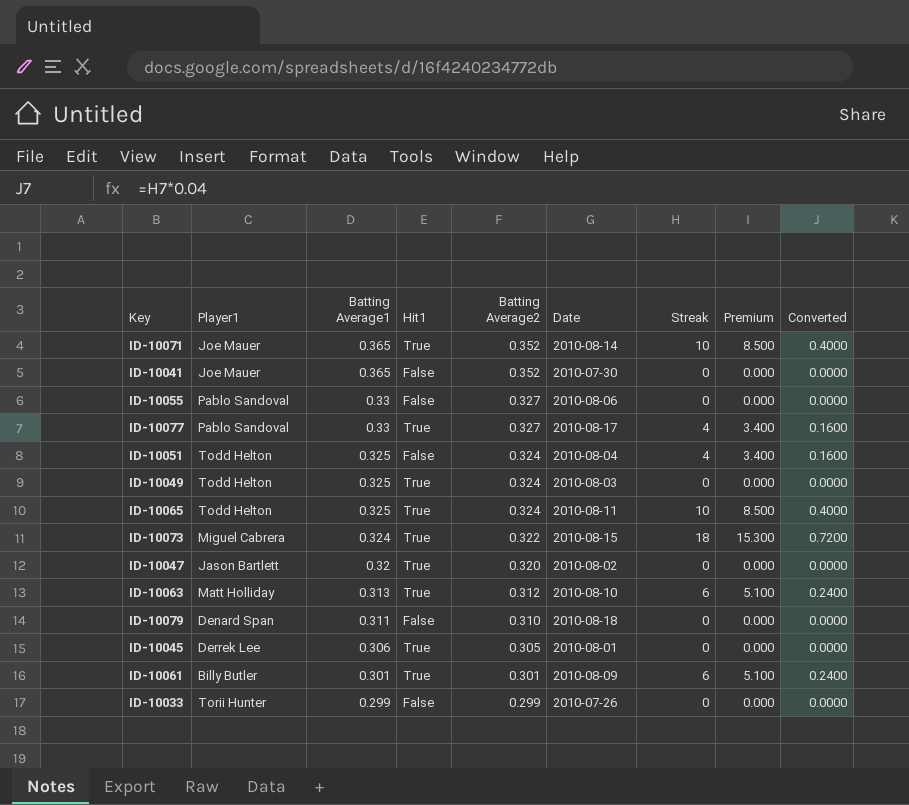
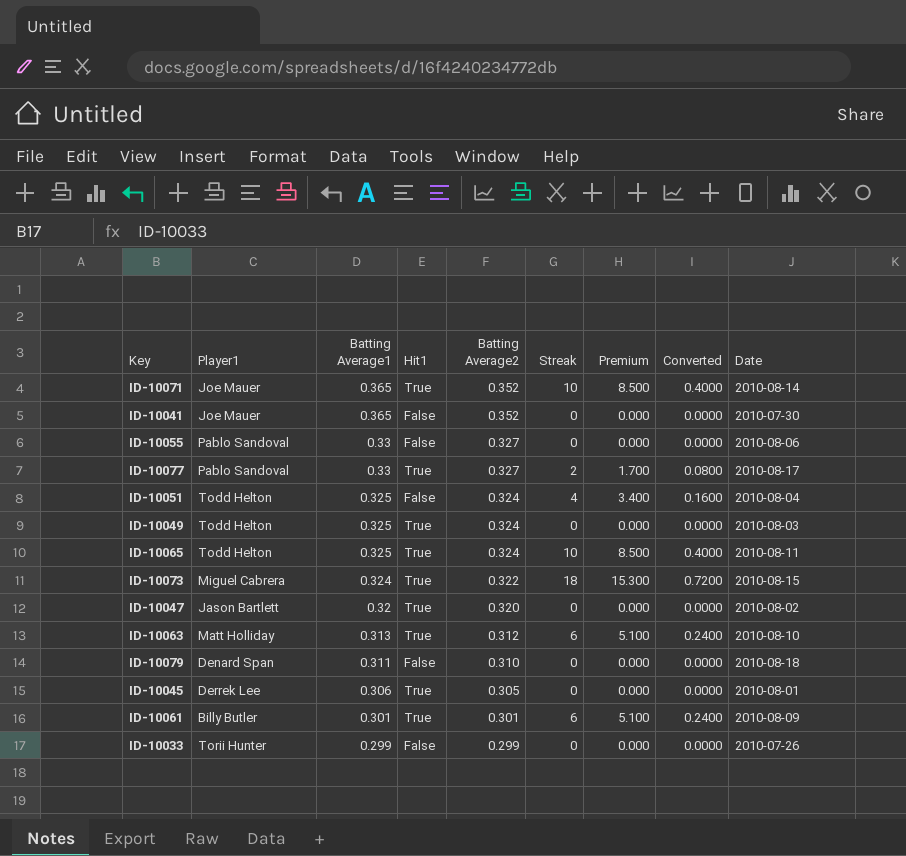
column Date | position: 6 -> 9
ID-10077 | Streak: 4 -> 2
ID-10077 | Premium: 3.400 -> 1.700
ID-10077 | Converted: 0.1600 -> 0.0800

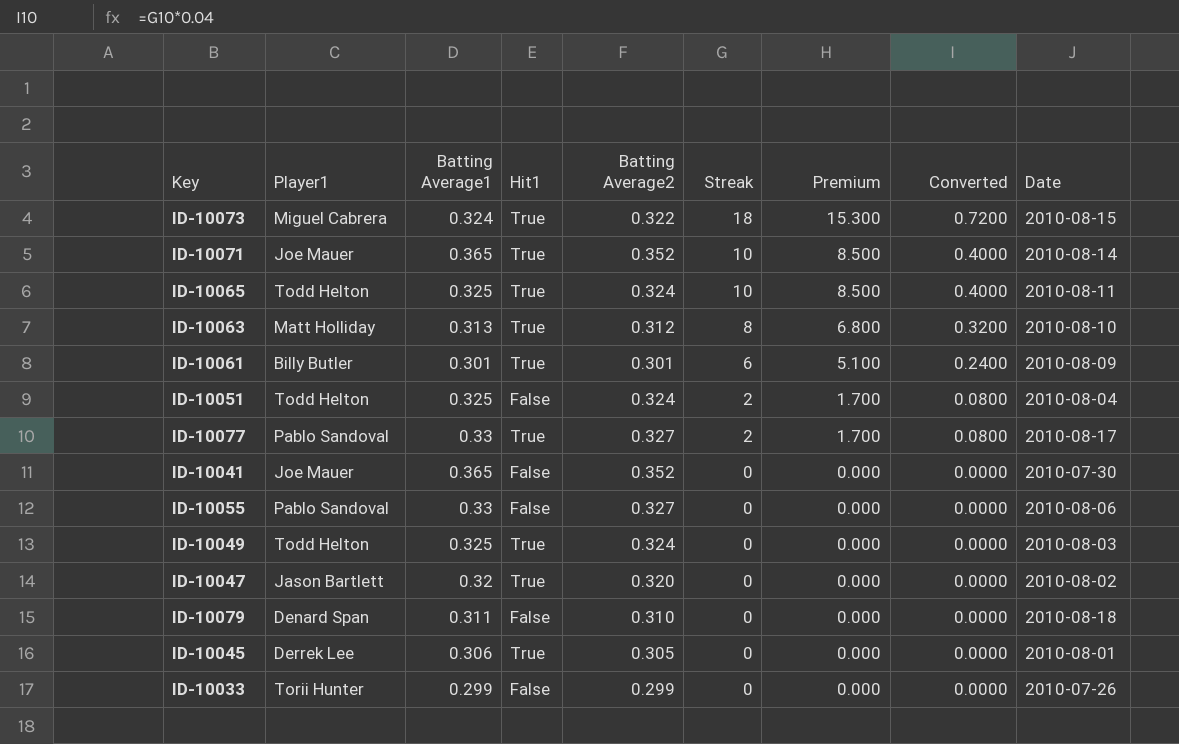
row order: Batting Average1 descending -> Streak descending
ID-10063 | Streak: 6 -> 8
ID-10063 | Premium: 5.100 -> 6.800
ID-10063 | Converted: 0.2400 -> 0.3200
ID-10051 | Streak: 4 -> 2
ID-10051 | Premium: 3.400 -> 1.700
ID-10051 | Converted: 0.1600 -> 0.0800

